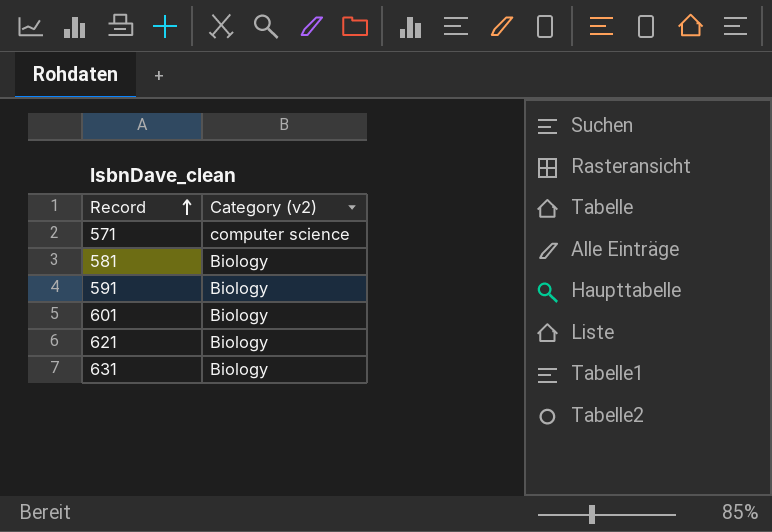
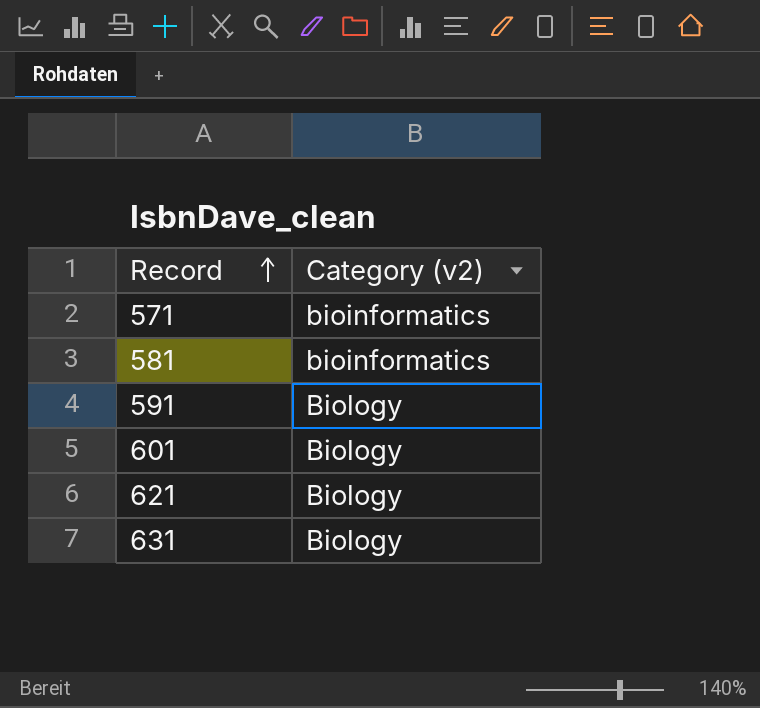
571 | Category (v2): computer science -> bioinformatics
581 | Category (v2): Biology -> bioinformatics

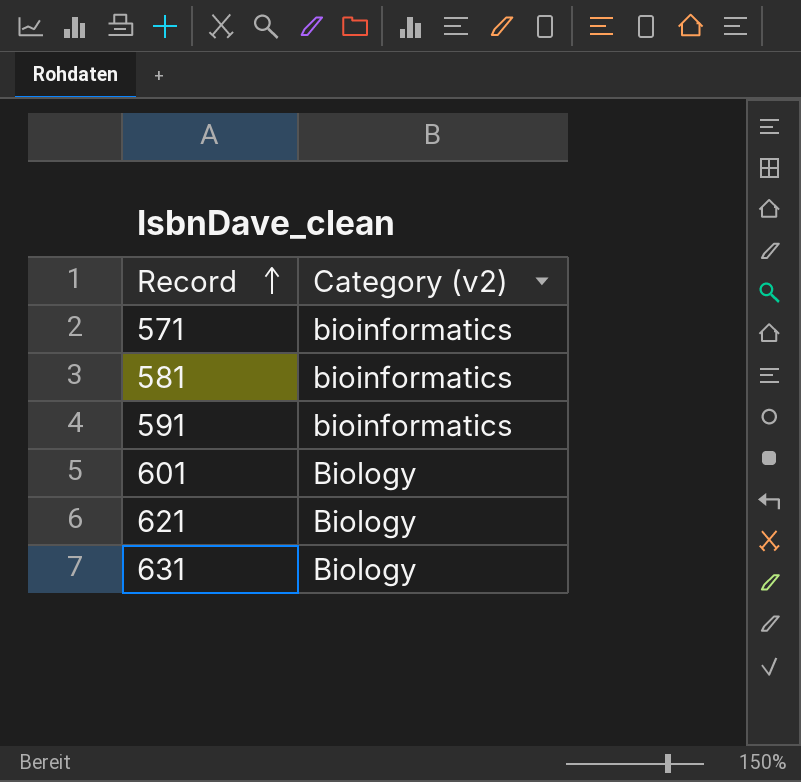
591 | Category (v2): Biology -> bioinformatics

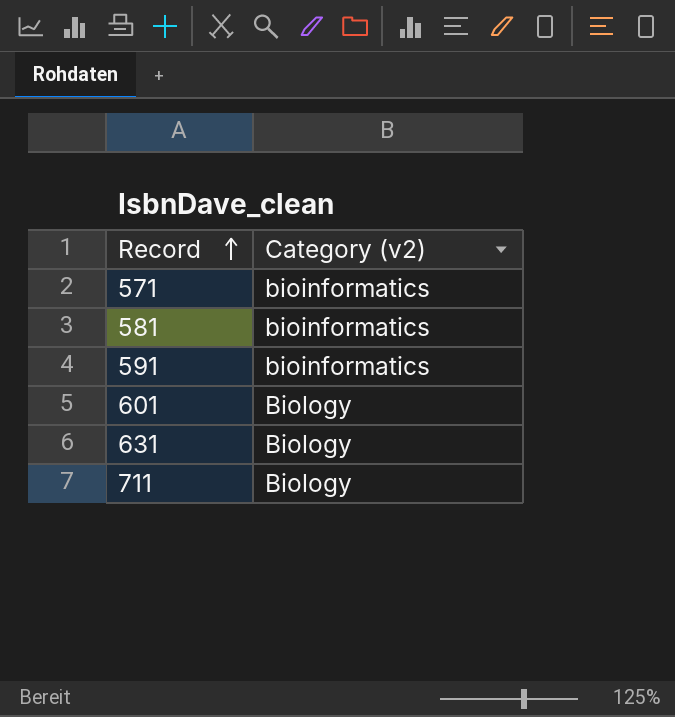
row 621: Biology -> none
row 711: none -> Biology

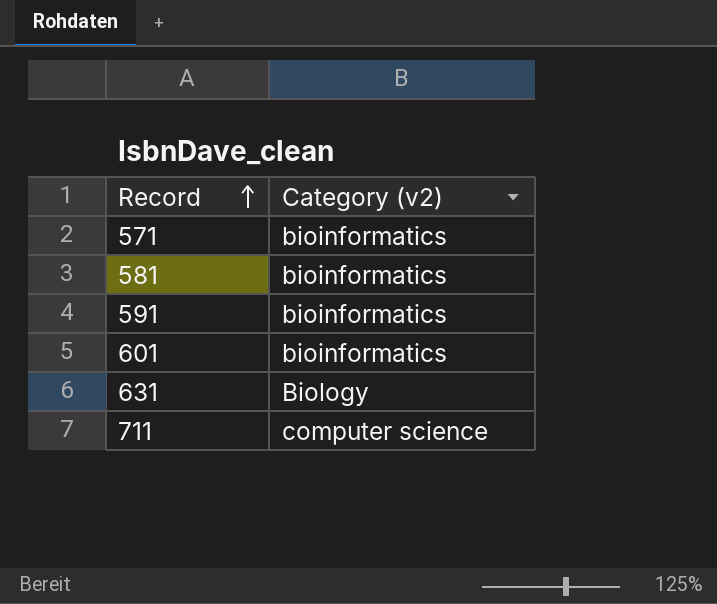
601 | Category (v2): Biology -> bioinformatics
711 | Category (v2): Biology -> computer science

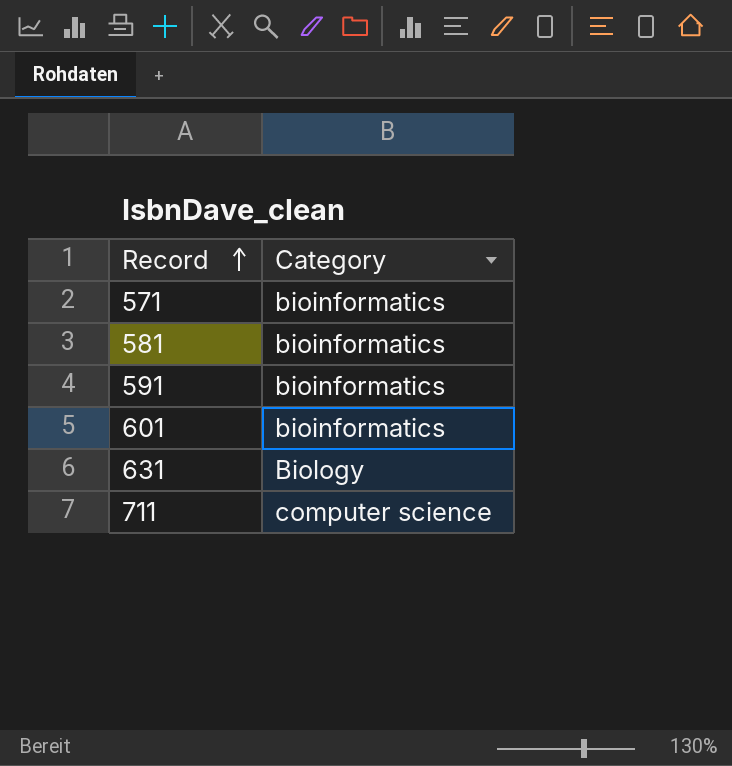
column name: Category (v2) -> Category

